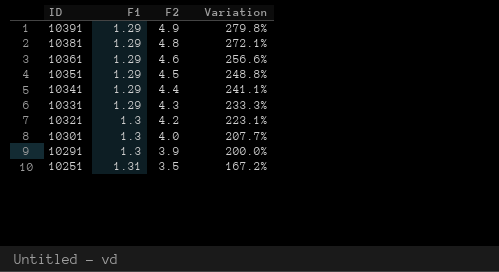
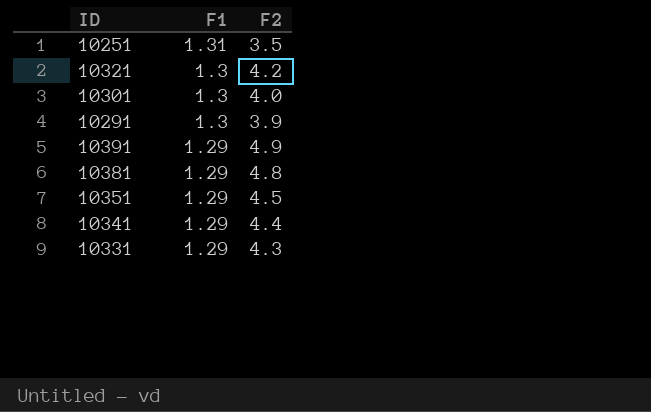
row order: ID descending -> F1 descending
column Variation | formula: ([F2] - [F1]) / [F1] -> none
row 10361: 1.29 | 4.6 | 256.6% -> none

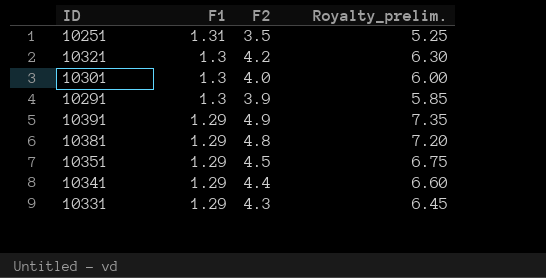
column Royalty_prelim. | formula: none -> [F2] * 1.5

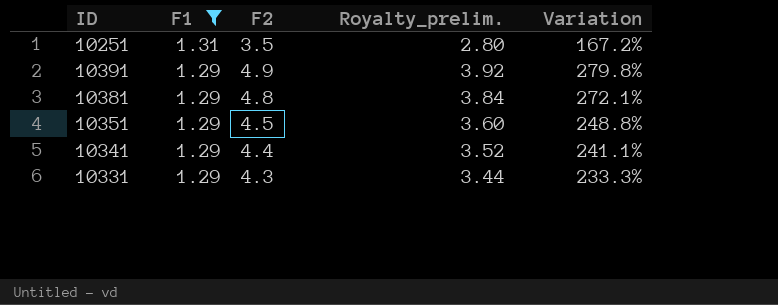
filter: none -> F1 != 1.3
column Royalty_prelim. | formula: [F2] * 1.5 -> [F2] * 0.8
column Variation | formula: none -> ([F2] - [F1]) / [F1]

